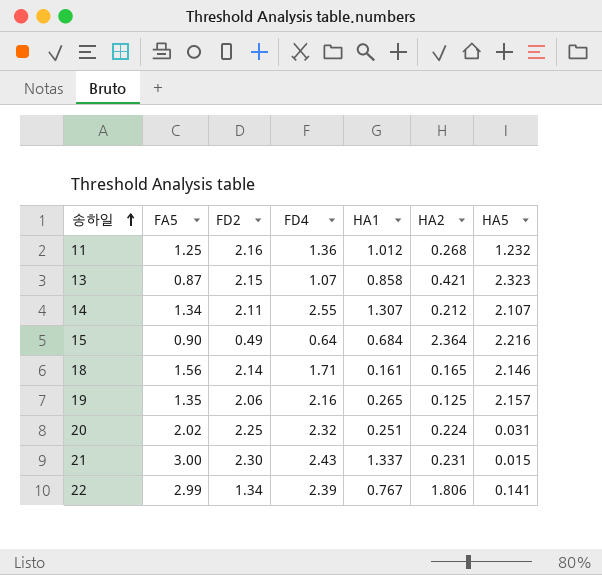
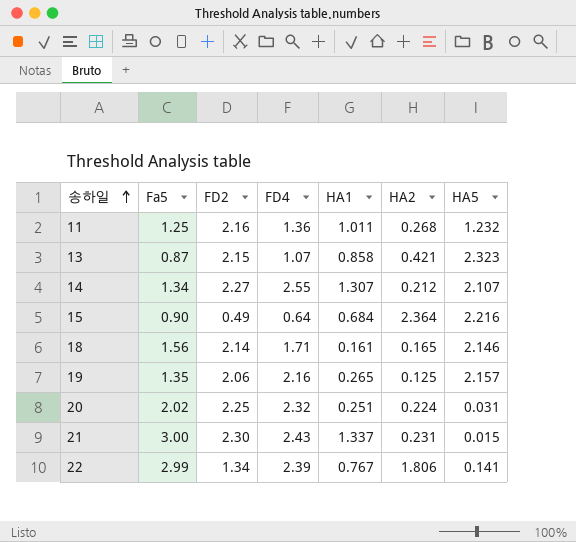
column name: FA5 -> Fa5
11 | HA1: 1.012 -> 1.011
14 | FD2: 2.11 -> 2.27

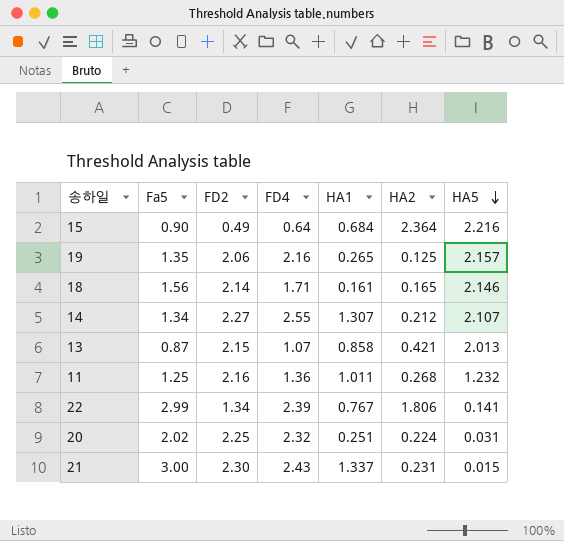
row order: 송하일 ascending -> HA5 descending
13 | HA5: 2.323 -> 2.013

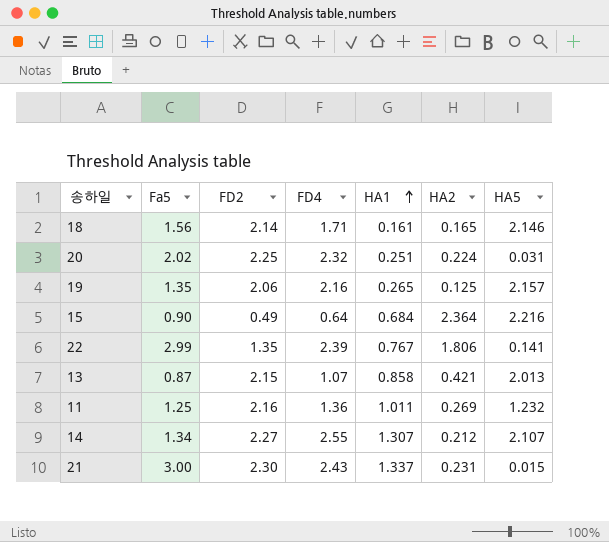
row order: HA5 descending -> HA1 ascending
22 | FD2: 1.34 -> 1.35
11 | HA2: 0.268 -> 0.269

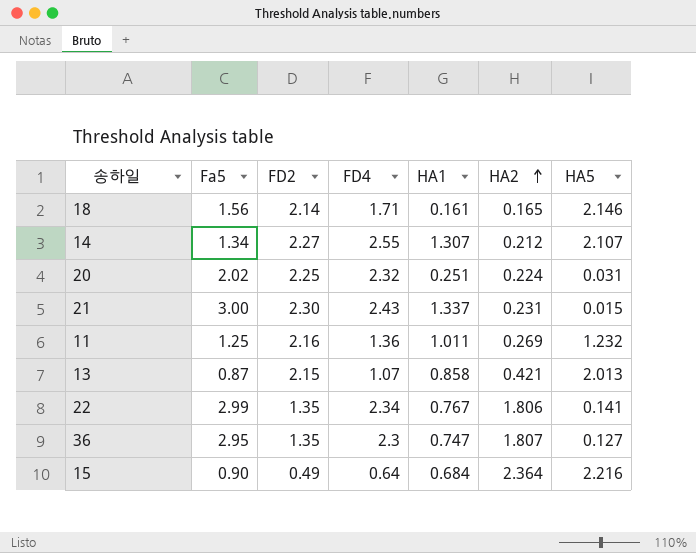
row order: HA1 ascending -> HA2 ascending
row 19: 1.35 | 2.06 | 2.16 | 0.265 | 0.125 | 2.157 -> none
22 | FD4: 2.39 -> 2.34
row 36: none -> 2.95 | 1.35 | 2.3 | 0.747 | 1.807 | 0.127

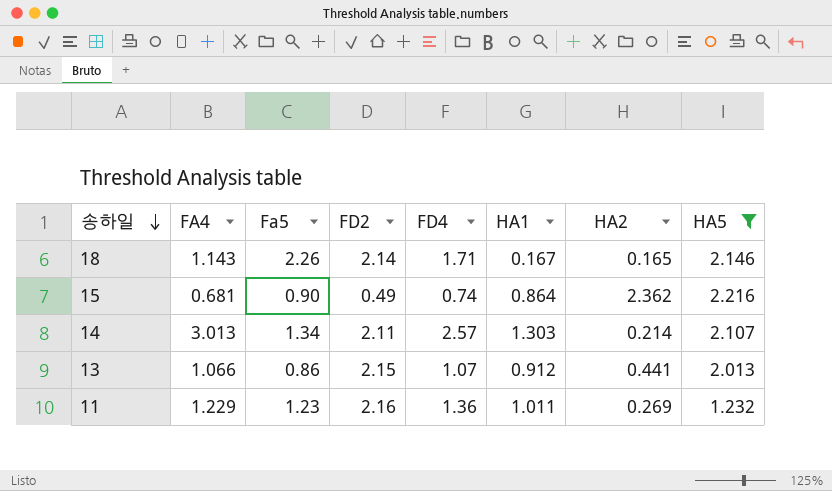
filter: none -> HA5 >= 1.232
row order: HA2 ascending -> 송하일 descending
column FA4 | position: none -> 2
18 | Fa5: 1.56 -> 2.26
18 | HA1: 0.161 -> 0.167
15 | FD4: 0.64 -> 0.74
15 | HA1: 0.684 -> 0.864
15 | HA2: 2.364 -> 2.362
14 | FD2: 2.27 -> 2.11
14 | FD4: 2.55 -> 2.57
14 | HA1: 1.307 -> 1.303
14 | HA2: 0.212 -> 0.214
13 | Fa5: 0.87 -> 0.86
13 | HA1: 0.858 -> 0.912
13 | HA2: 0.421 -> 0.441
11 | Fa5: 1.25 -> 1.23

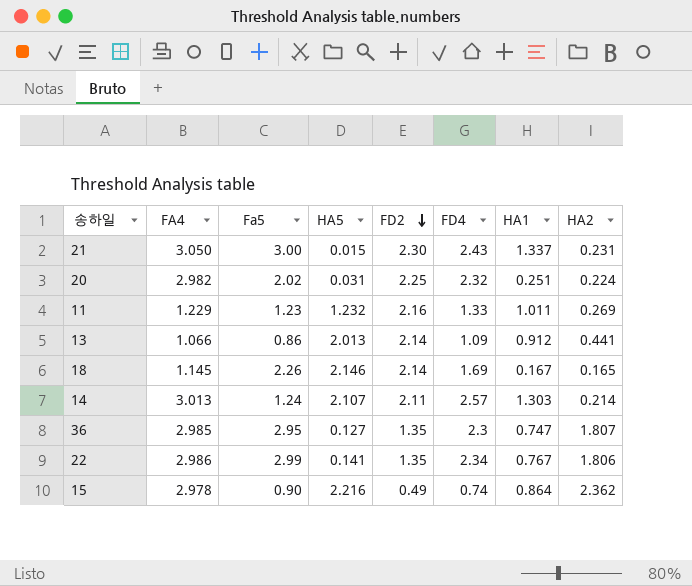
filter: HA5 >= 1.232 -> none
row order: 송하일 descending -> FD2 descending
column HA5 | position: 8 -> 4
11 | FD4: 1.36 -> 1.33
13 | FD2: 2.15 -> 2.14
13 | FD4: 1.07 -> 1.09
18 | FA4: 1.143 -> 1.145
18 | FD4: 1.71 -> 1.69
14 | Fa5: 1.34 -> 1.24
15 | FA4: 0.681 -> 2.978

